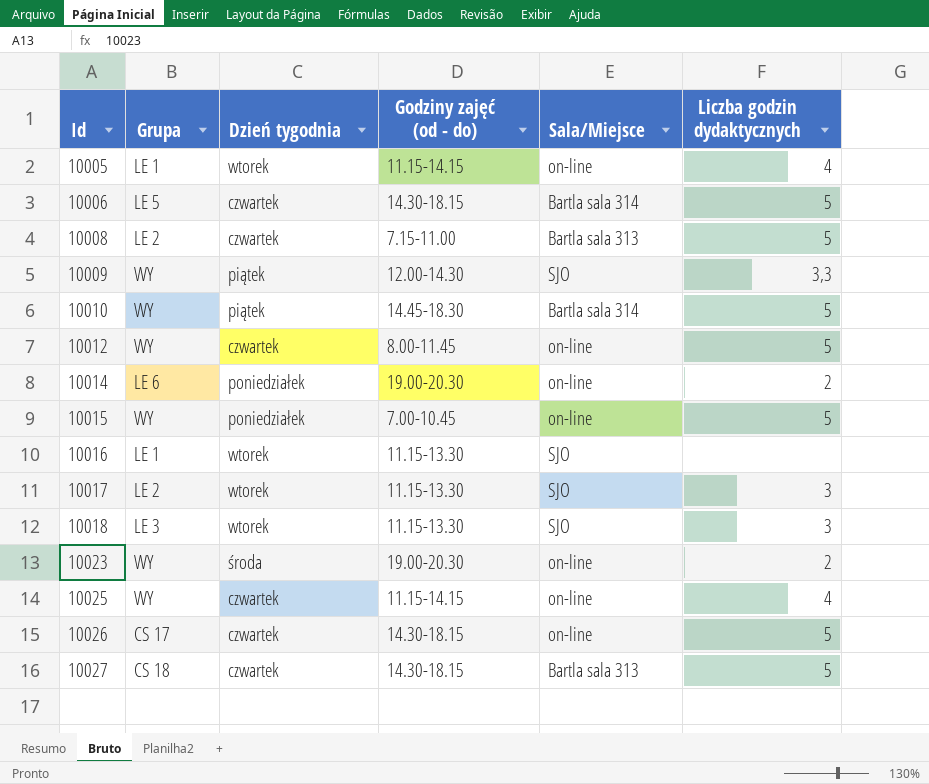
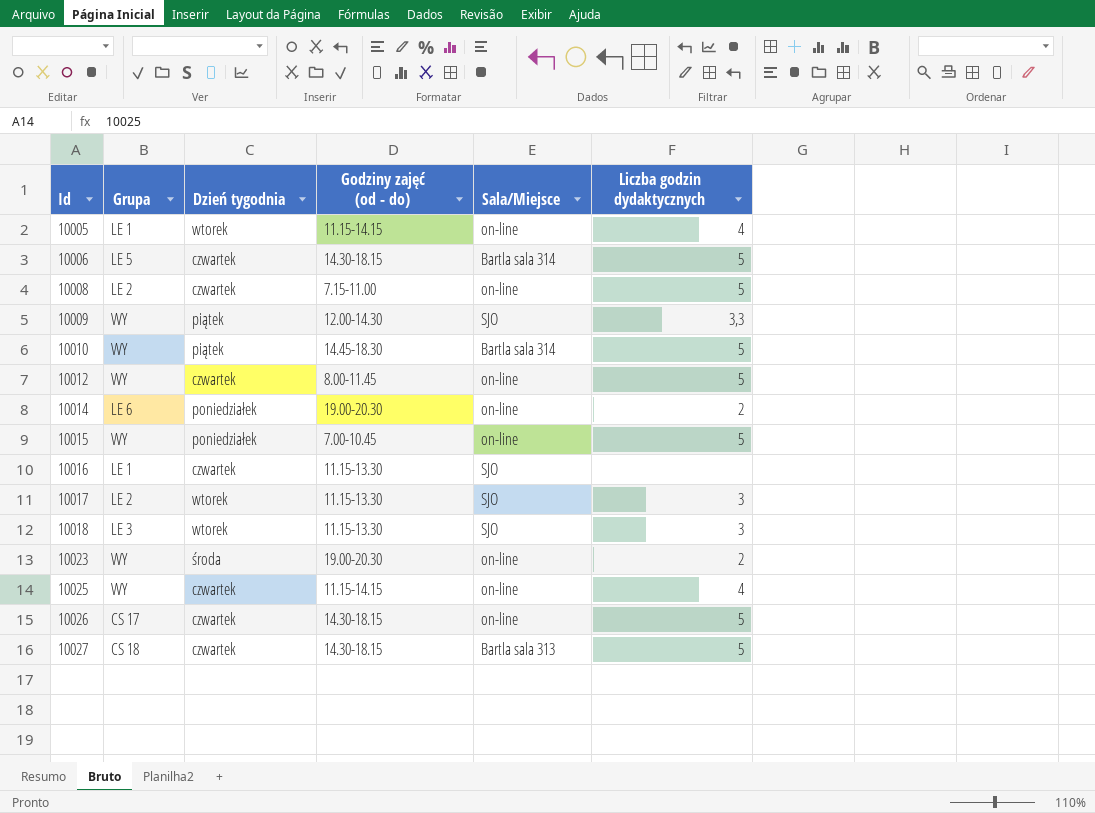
10008 | Sala/Miejsce: Bartla sala 313 -> on-line
10016 | Dzień tygodnia: wtorek -> czwartek

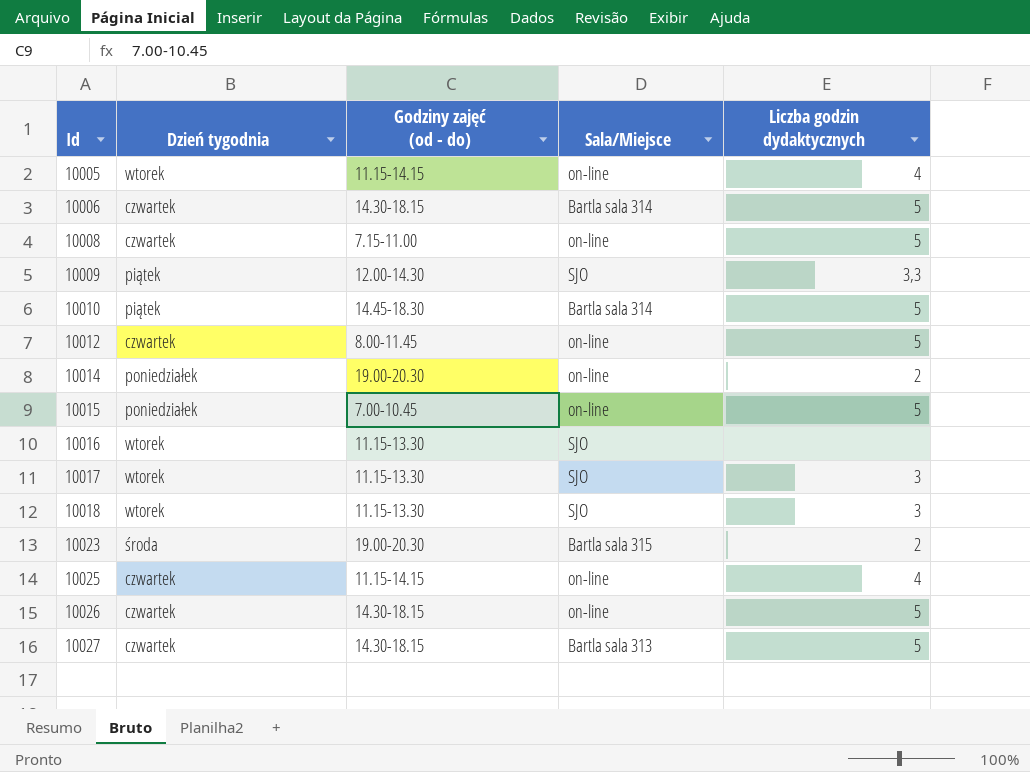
column Grupa | position: 2 -> none
10016 | Dzień tygodnia: czwartek -> wtorek
10023 | Sala/Miejsce: on-line -> Bartla sala 315

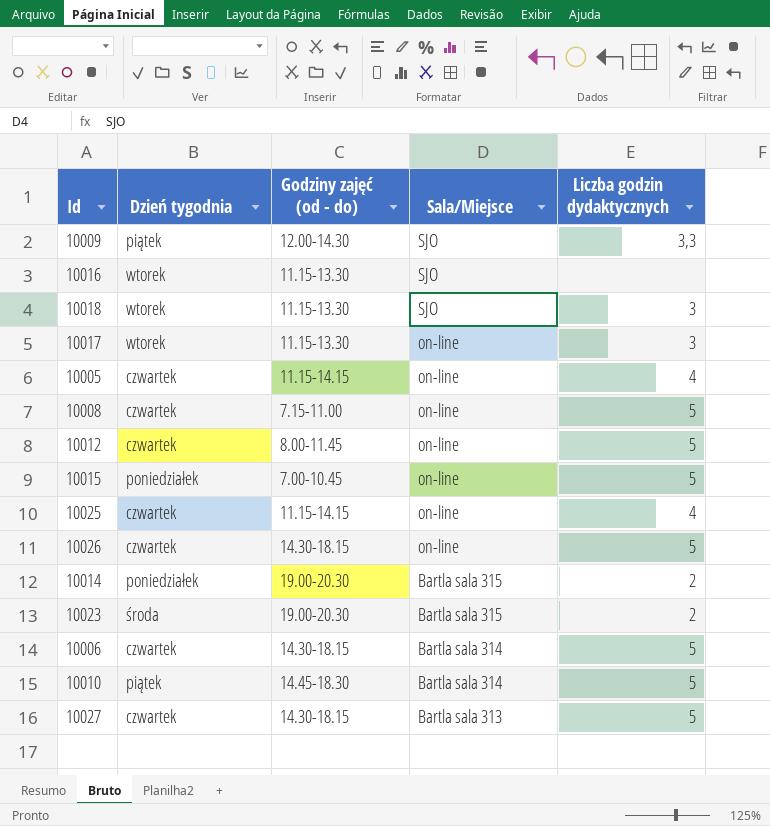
row order: Id ascending -> Sala/Miejsce descending
10017 | Sala/Miejsce: SJO -> on-line
10005 | Dzień tygodnia: wtorek -> czwartek
10014 | Sala/Miejsce: on-line -> Bartla sala 315

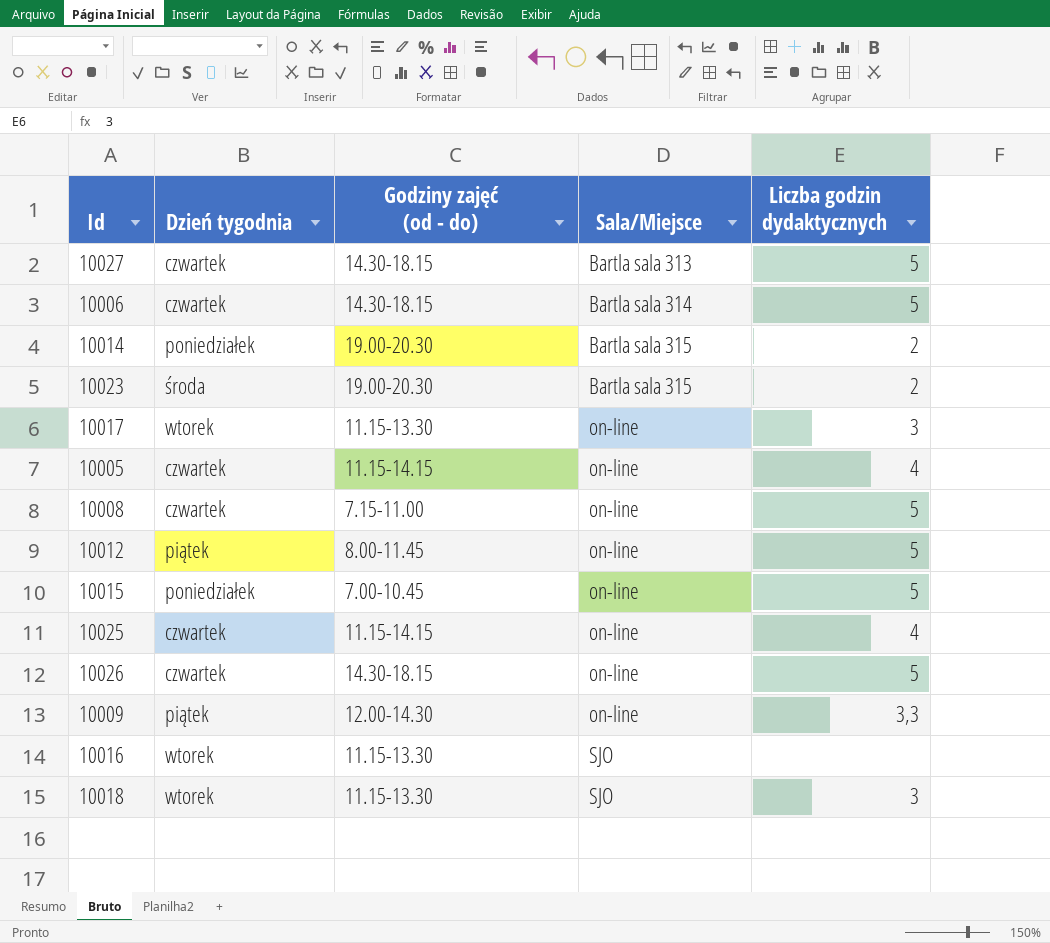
row order: Sala/Miejsce descending -> Sala/Miejsce ascending
row 10010: piątek | 14.45-18.30 | Bartla sala 314 | 5 -> none
10012 | Dzień tygodnia: czwartek -> piątek
10009 | Sala/Miejsce: SJO -> on-line

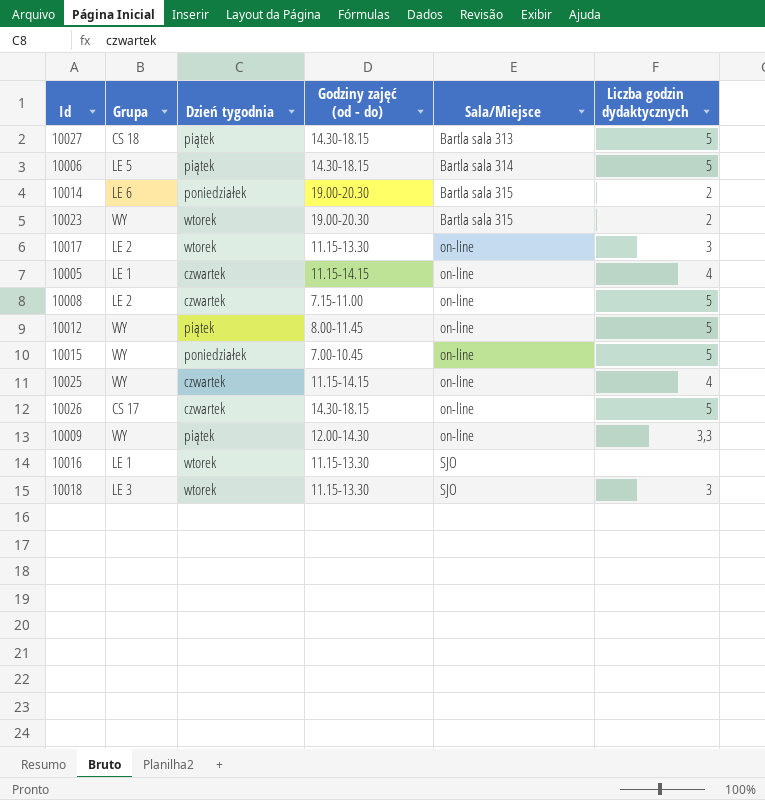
column Grupa | position: none -> 2
10027 | Dzień tygodnia: czwartek -> piątek
10006 | Dzień tygodnia: czwartek -> piątek
10023 | Dzień tygodnia: środa -> wtorek

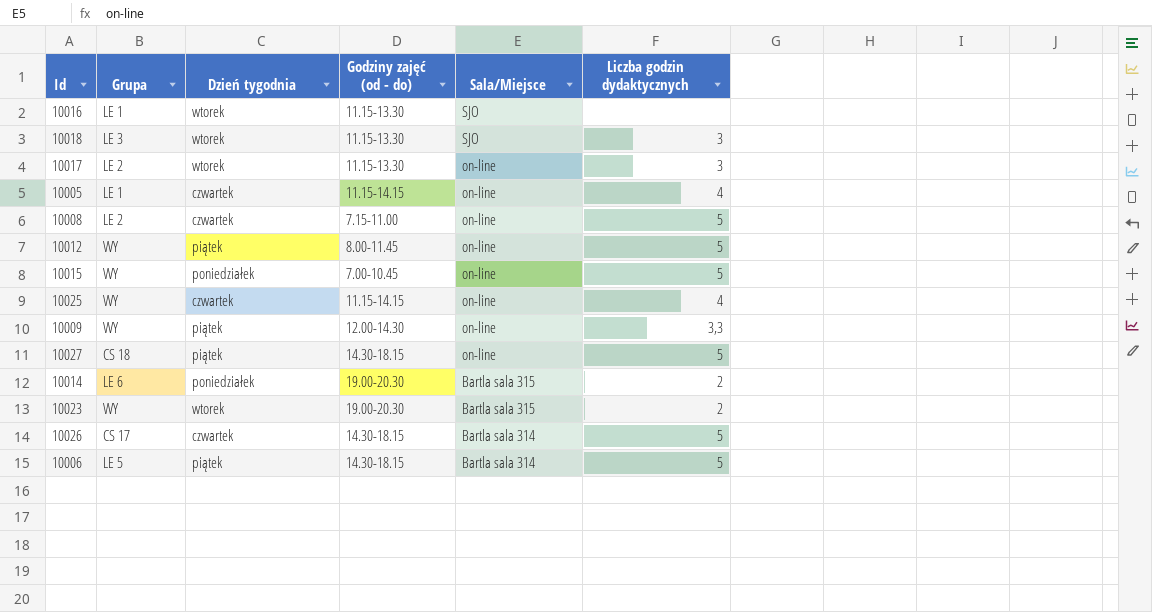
row order: Sala/Miejsce ascending -> Sala/Miejsce descending
10027 | Sala/Miejsce: Bartla sala 313 -> on-line
10026 | Sala/Miejsce: on-line -> Bartla sala 314

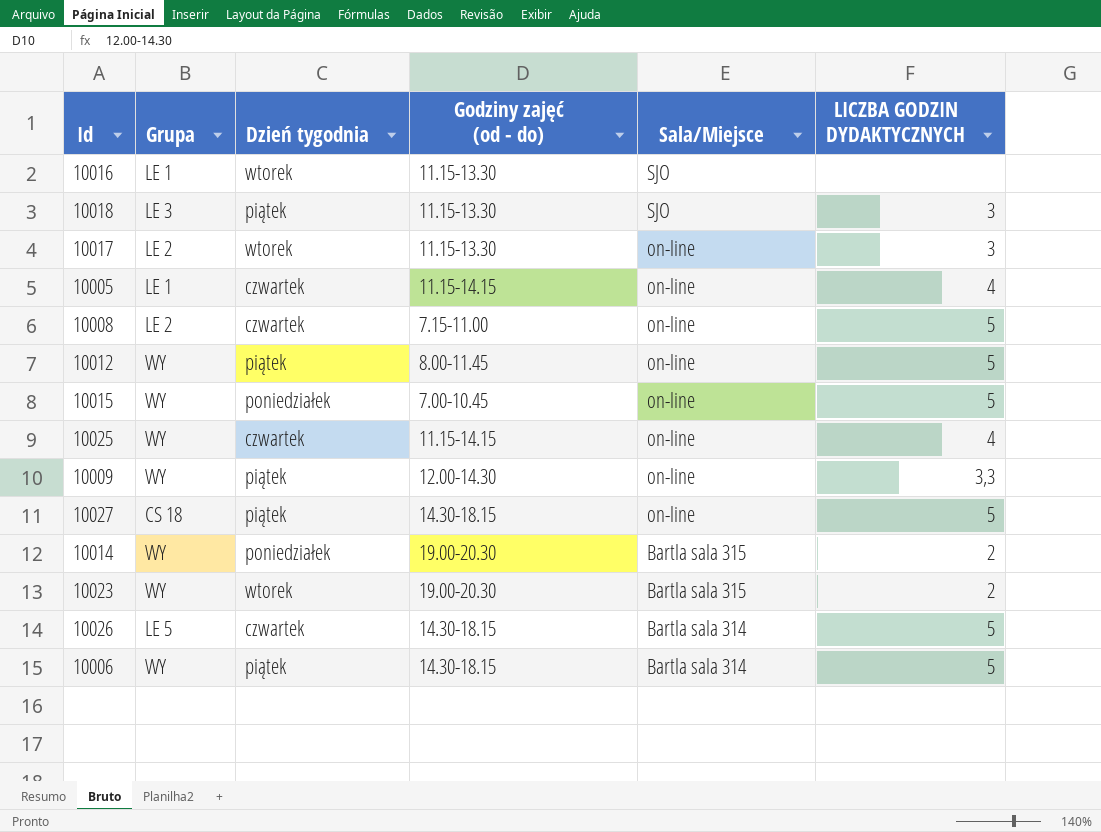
column name: Liczba godzin dydaktycznych -> LICZBA GODZIN DYDAKTYCZNYCH
10018 | Dzień tygodnia: wtorek -> piątek
10014 | Grupa: LE 6 -> WY
10026 | Grupa: CS 17 -> LE 5
10006 | Grupa: LE 5 -> WY

